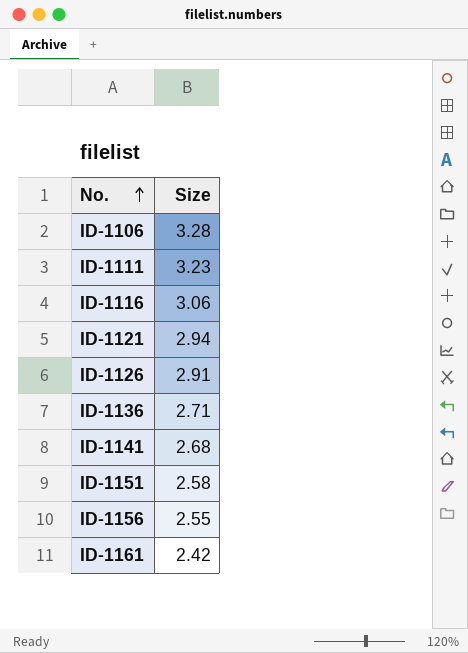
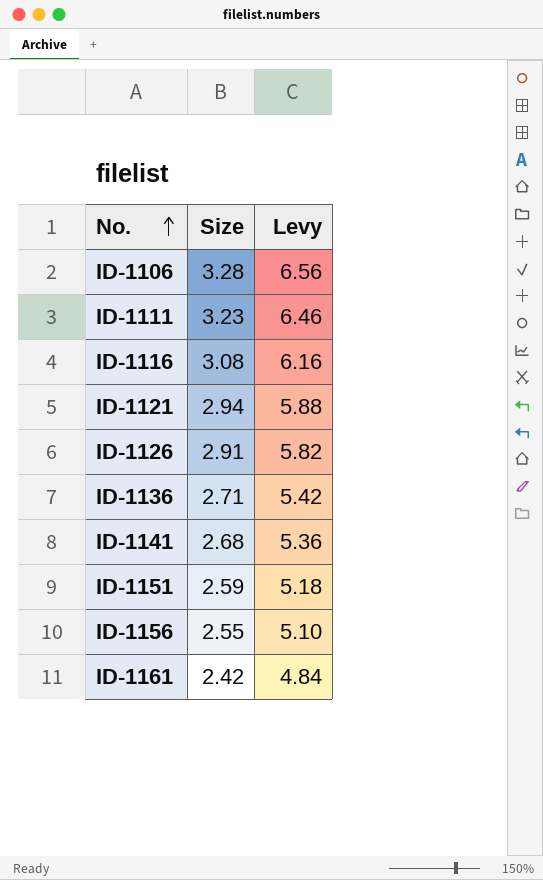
column Levy | formula: none -> [Size] * 2
ID-1116 | Size: 3.06 -> 3.08
ID-1151 | Size: 2.58 -> 2.59

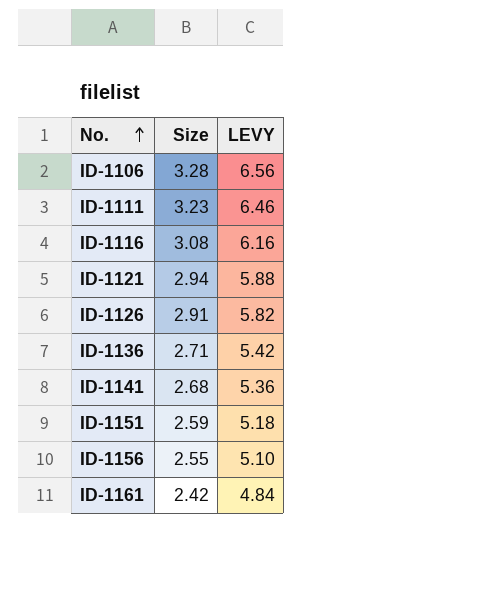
column name: Levy -> LEVY

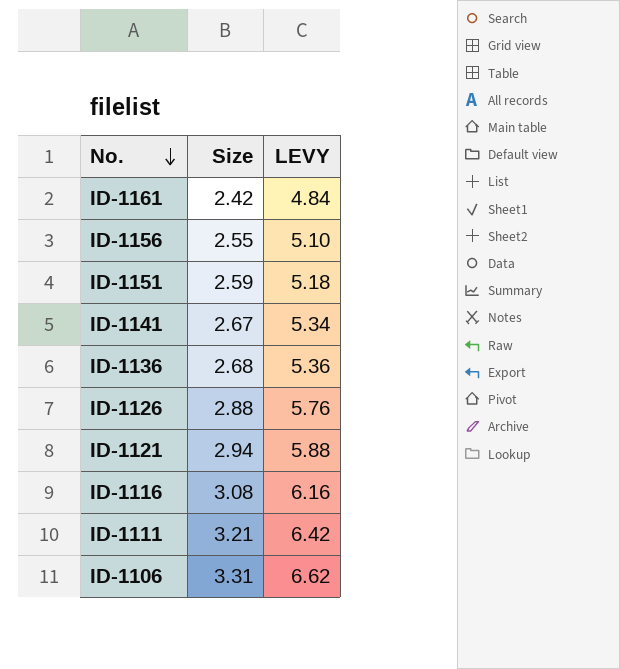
row order: No. ascending -> No. descending
ID-1141 | Size: 2.68 -> 2.67
ID-1141 | LEVY: 5.36 -> 5.34
ID-1136 | Size: 2.71 -> 2.68
ID-1136 | LEVY: 5.42 -> 5.36
ID-1126 | Size: 2.91 -> 2.88
ID-1126 | LEVY: 5.82 -> 5.76
ID-1111 | Size: 3.23 -> 3.21
ID-1111 | LEVY: 6.46 -> 6.42
ID-1106 | Size: 3.28 -> 3.31
ID-1106 | LEVY: 6.56 -> 6.62

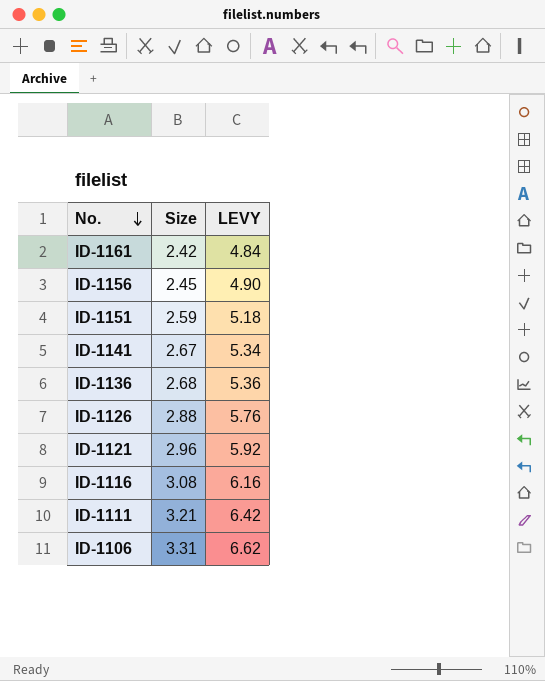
ID-1156 | Size: 2.55 -> 2.45
ID-1156 | LEVY: 5.10 -> 4.90
ID-1121 | Size: 2.94 -> 2.96
ID-1121 | LEVY: 5.88 -> 5.92

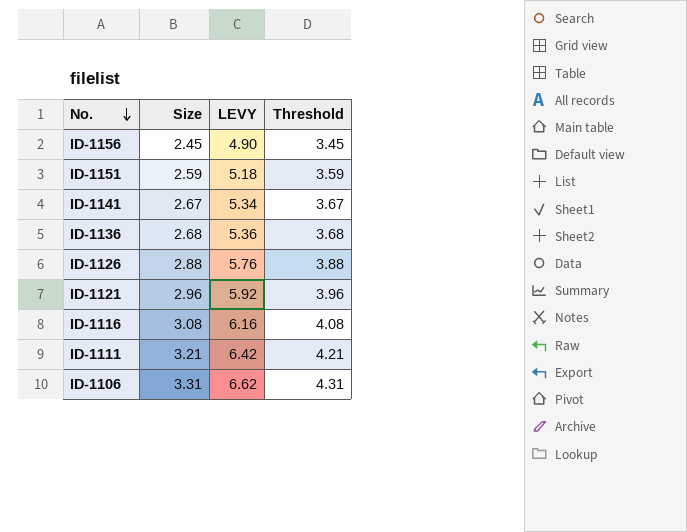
column Threshold | formula: none -> [Size] + 1
row ID-1161: 2.42 | 4.84 -> none

